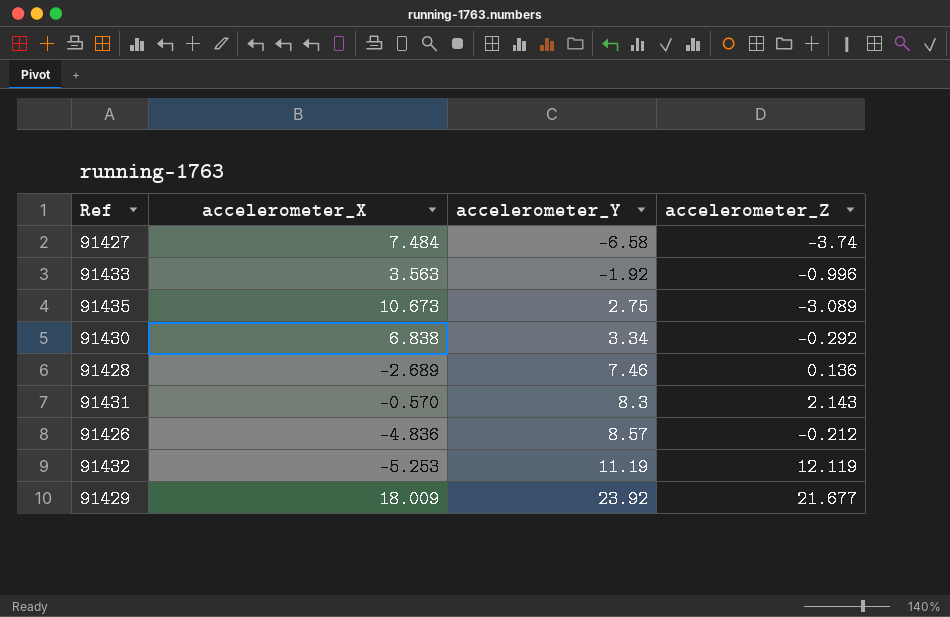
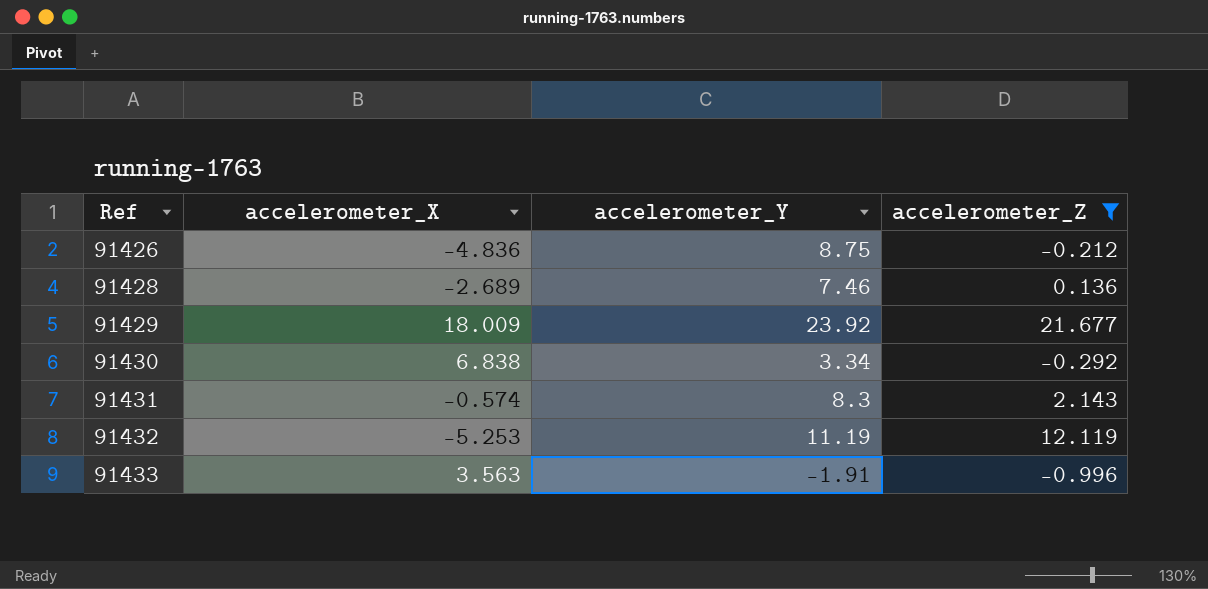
filter: none -> accelerometer_Z >= -0.996
row order: accelerometer_Y ascending -> Ref ascending
91426 | accelerometer_Y: 8.57 -> 8.75
91431 | accelerometer_X: -0.570 -> -0.574
91433 | accelerometer_Y: -1.92 -> -1.91

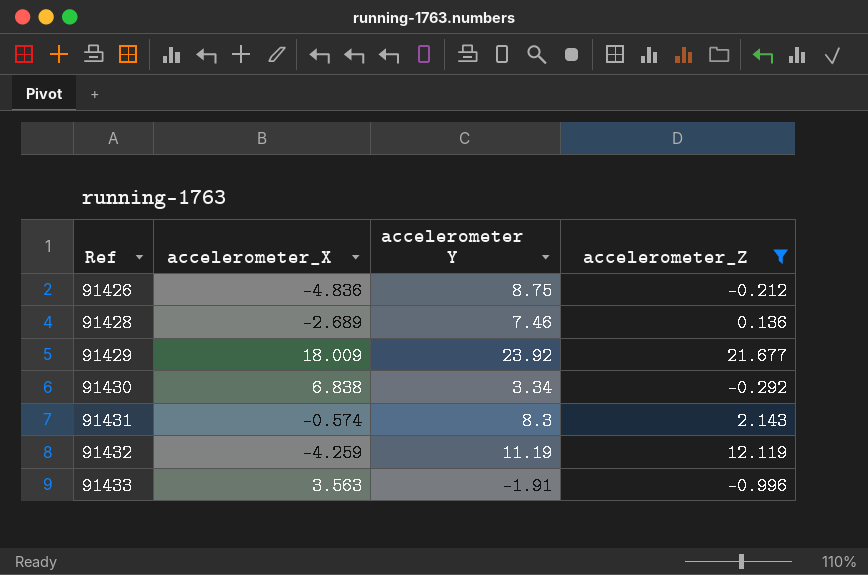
column name: accelerometer_Y -> accelerometer Y
91432 | accelerometer_X: -5.253 -> -4.259

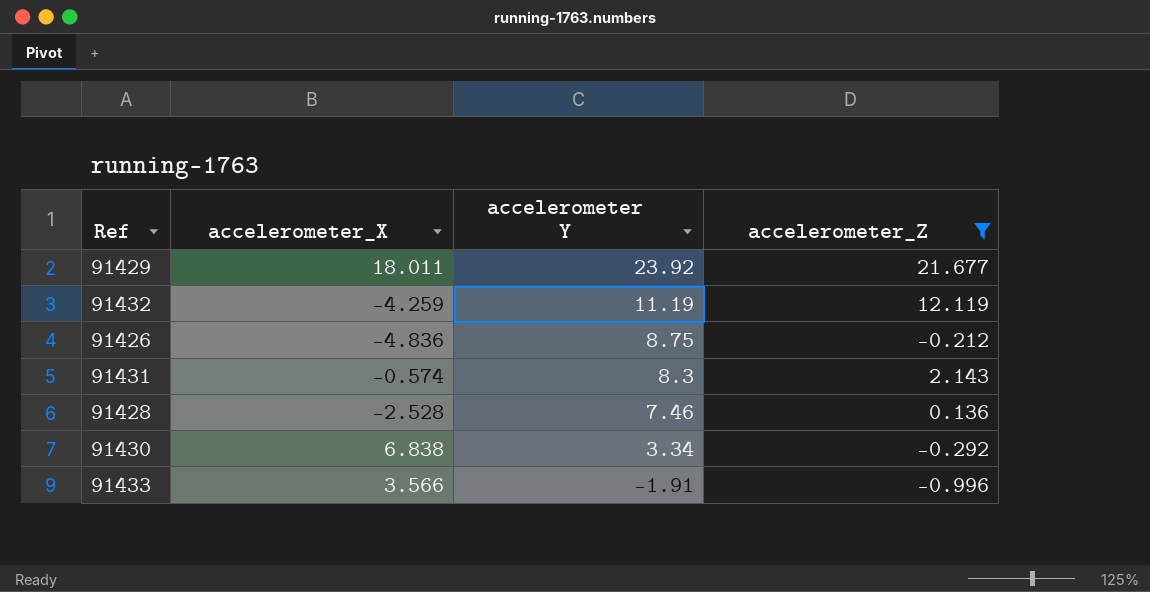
row order: Ref ascending -> accelerometer Y descending
91429 | accelerometer_X: 18.009 -> 18.011
91428 | accelerometer_X: -2.689 -> -2.528
91433 | accelerometer_X: 3.563 -> 3.566

